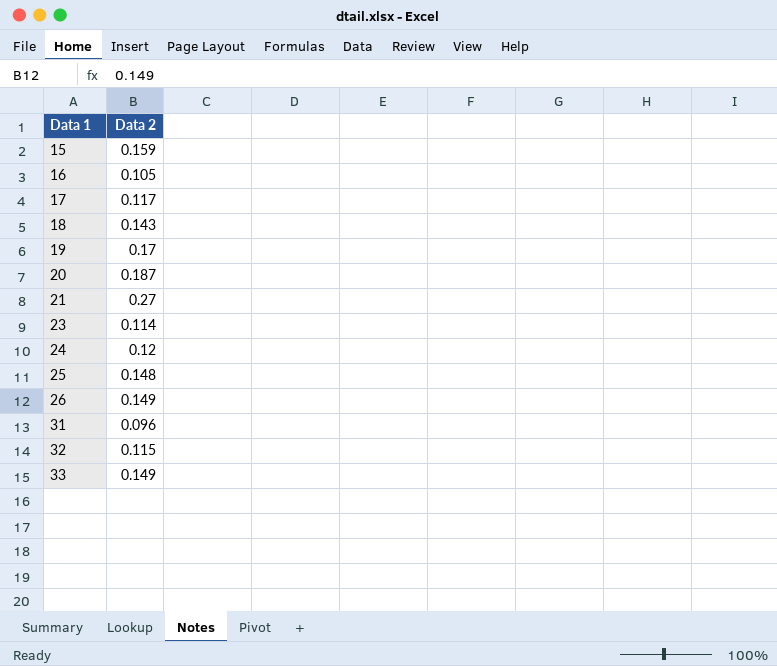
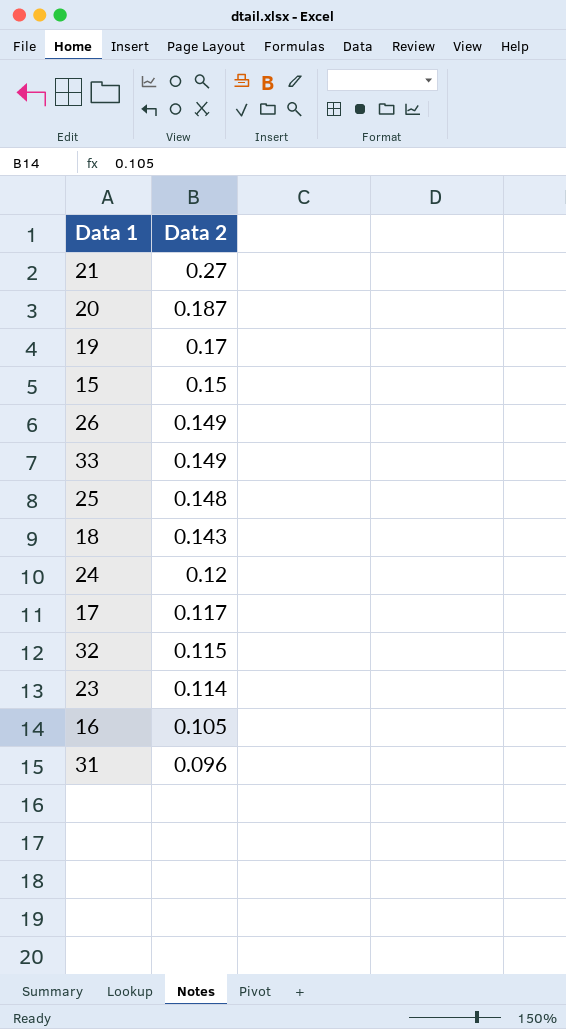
row order: Data 1 ascending -> Data 2 descending
15 | Data 2: 0.159 -> 0.15

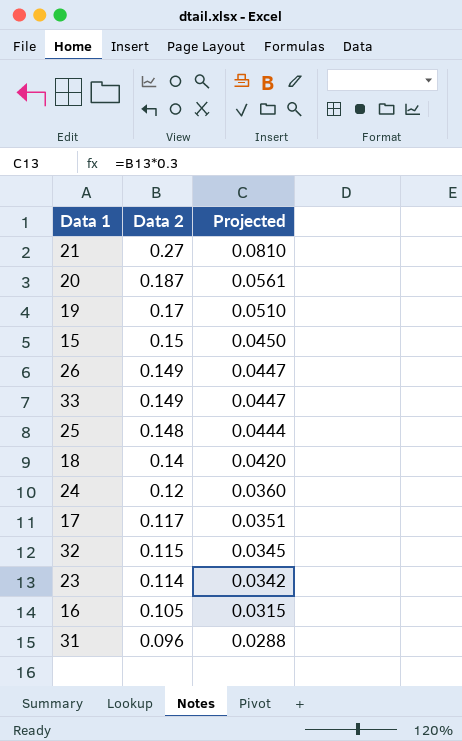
column Projected | formula: none -> [Data 2] * 0.3
18 | Data 2: 0.143 -> 0.14

